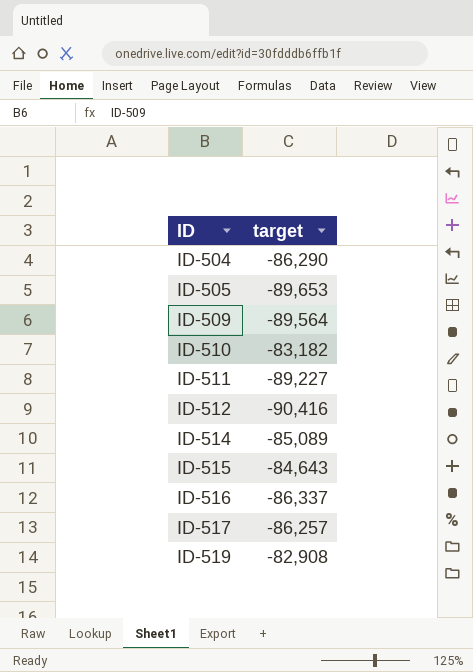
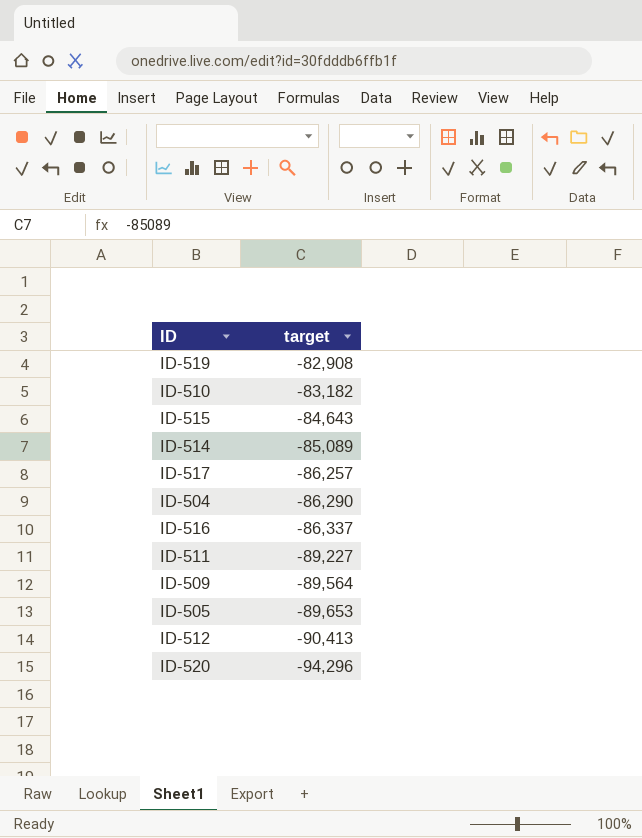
row order: ID ascending -> target descending
ID-512 | target: -90,416 -> -90,413
row ID-520: none -> -94,296

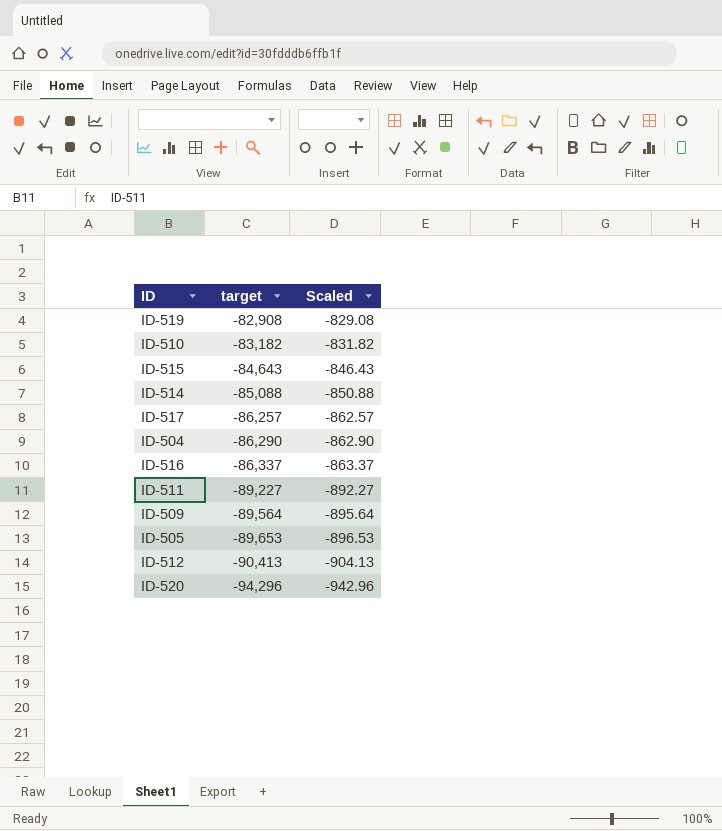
column Scaled | formula: none -> [target] * 0.01
ID-514 | target: -85,089 -> -85,088

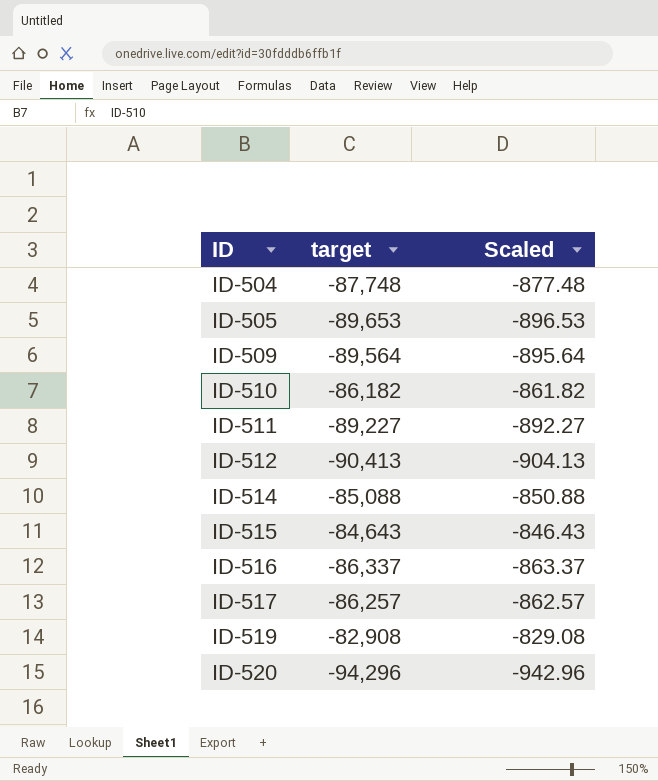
row order: target descending -> ID ascending
ID-504 | target: -86,290 -> -87,748
ID-504 | Scaled: -862.90 -> -877.48
ID-510 | target: -83,182 -> -86,182
ID-510 | Scaled: -831.82 -> -861.82

